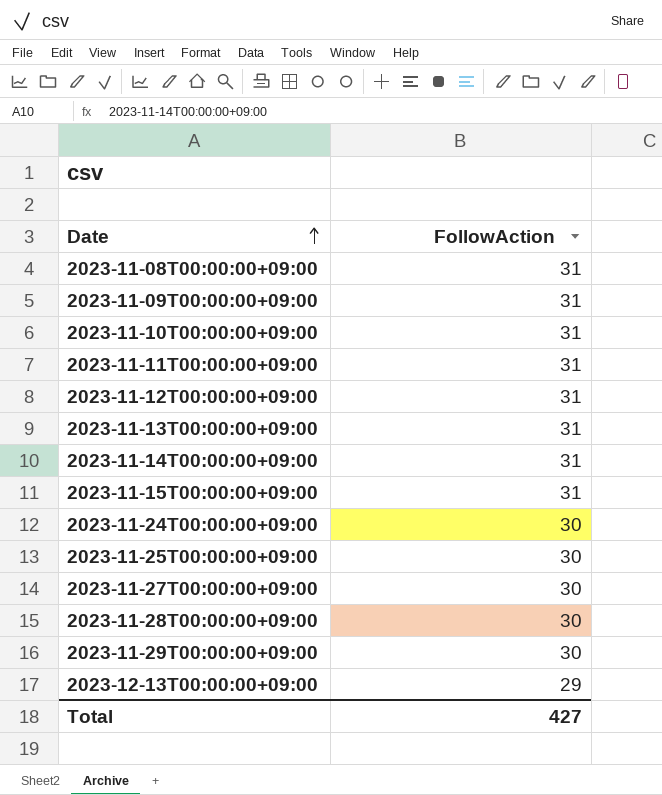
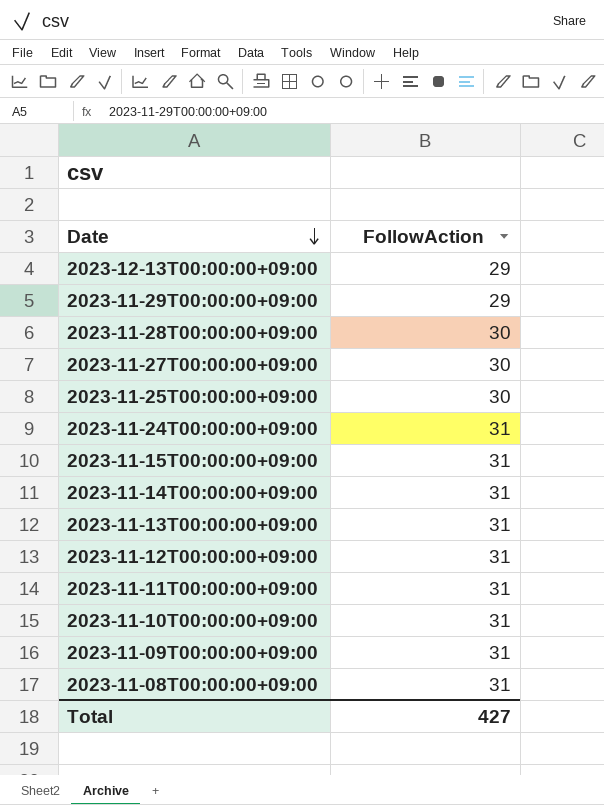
row order: Date ascending -> Date descending
2023-11-29T00:00:00+09:00 | FollowAction: 30 -> 29
2023-11-24T00:00:00+09:00 | FollowAction: 30 -> 31

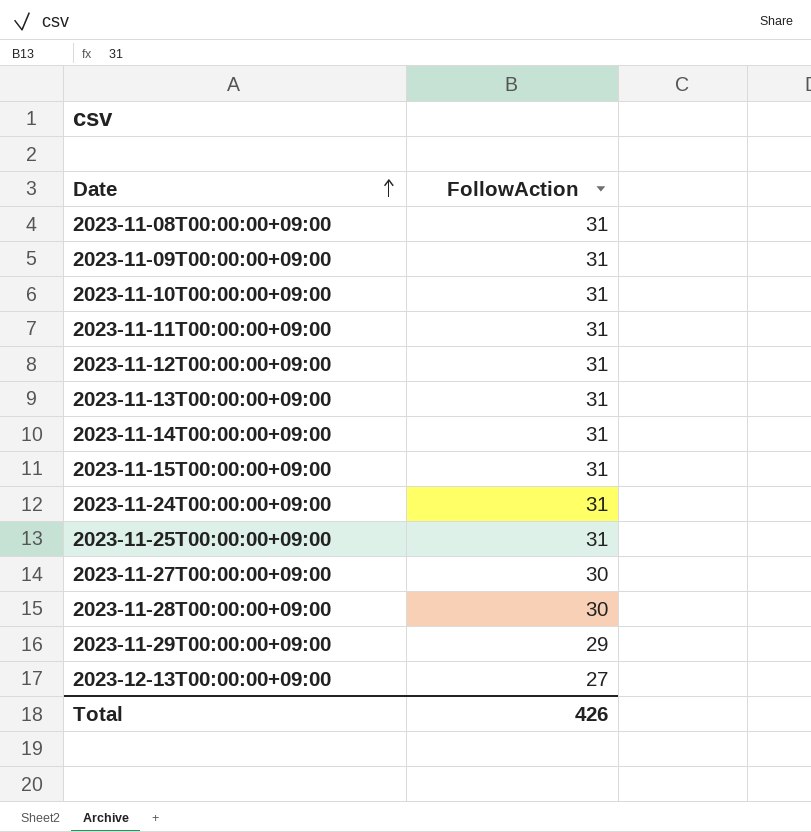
row order: Date descending -> Date ascending
2023-11-25T00:00:00+09:00 | FollowAction: 30 -> 31
2023-12-13T00:00:00+09:00 | FollowAction: 29 -> 27
Total | FollowAction: 427 -> 426

